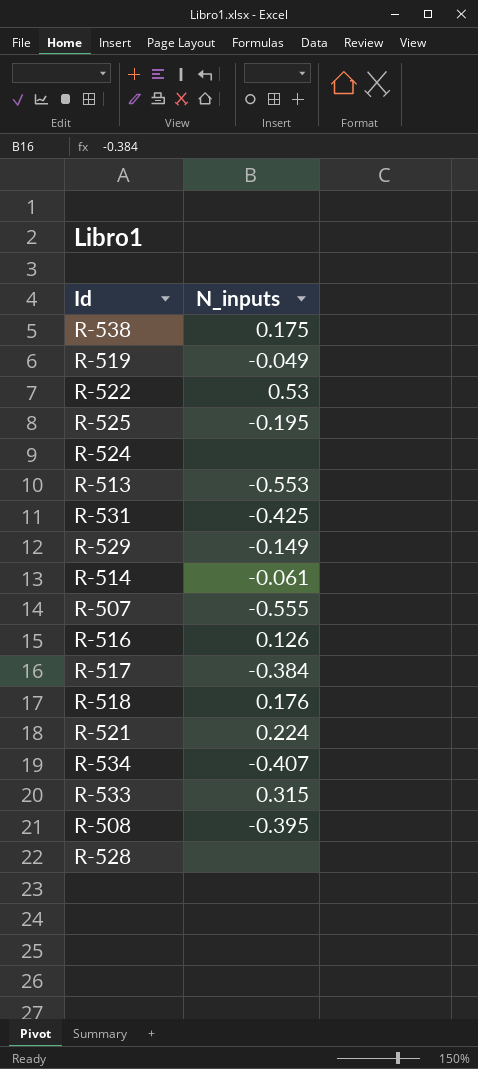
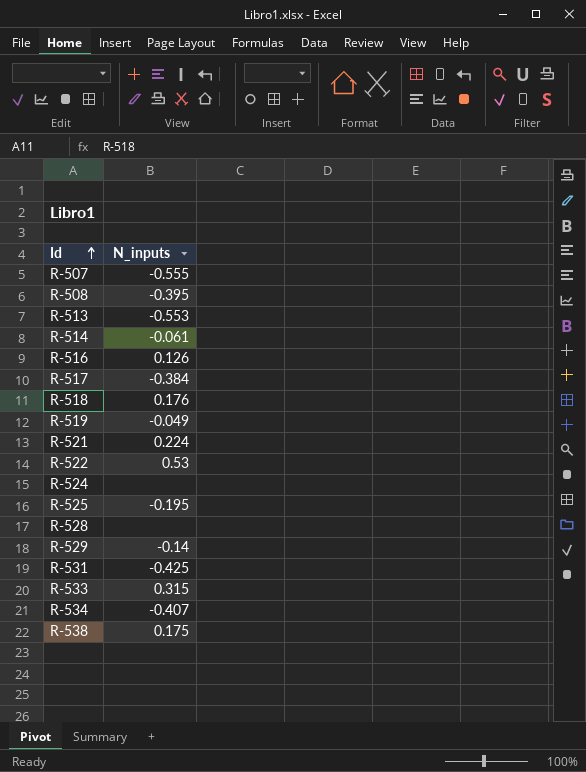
row order: none -> Id ascending
R-529 | N_inputs: -0.149 -> -0.14

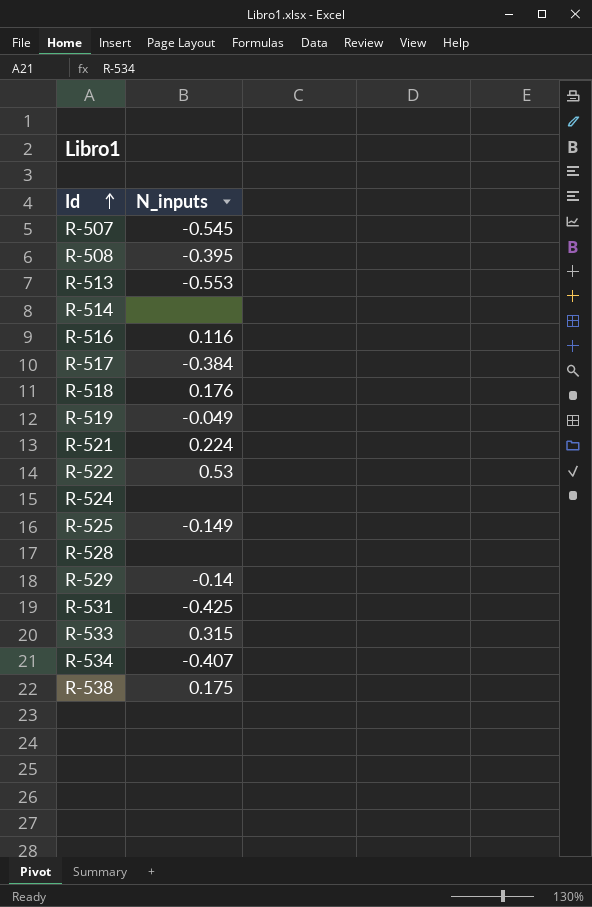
R-507 | N_inputs: -0.555 -> -0.545
R-514 | N_inputs: -0.061 -> none
R-516 | N_inputs: 0.126 -> 0.116
R-525 | N_inputs: -0.195 -> -0.149

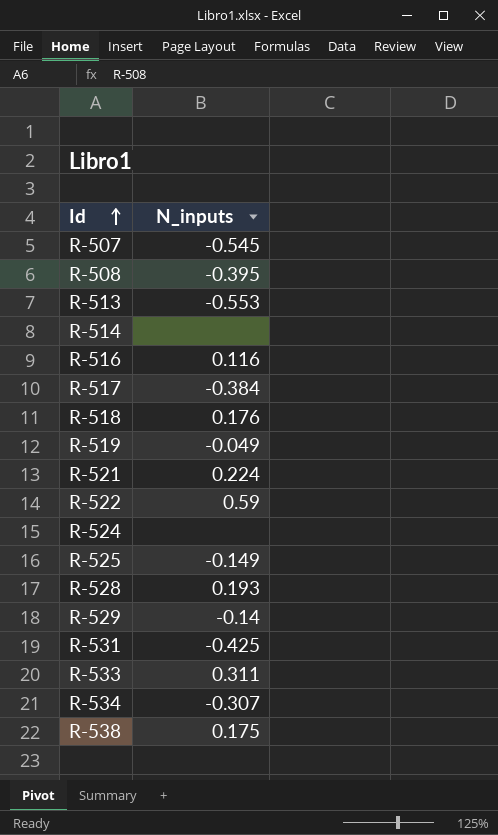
R-522 | N_inputs: 0.53 -> 0.59
R-528 | N_inputs: none -> 0.193
R-533 | N_inputs: 0.315 -> 0.311
R-534 | N_inputs: -0.407 -> -0.307

